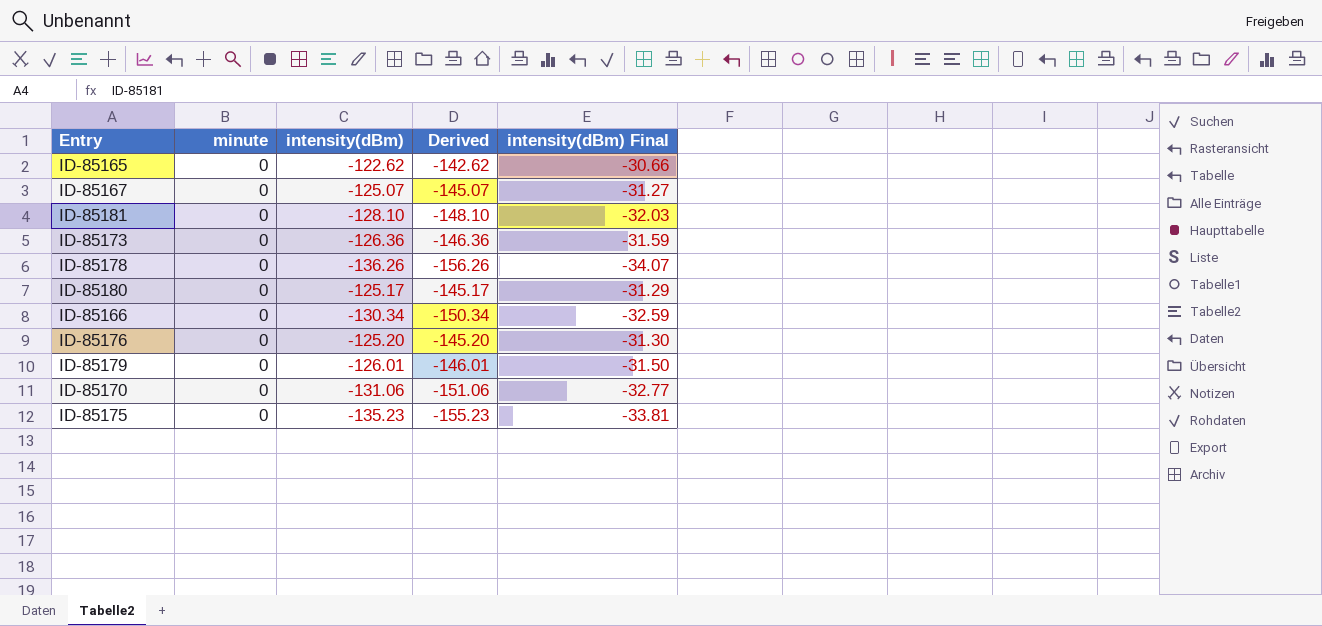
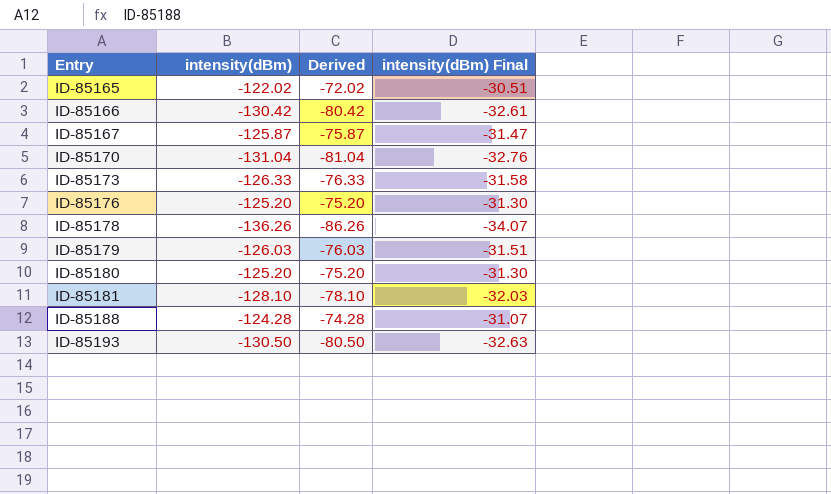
row order: none -> Entry ascending
column minute | position: 2 -> none
column Derived | formula: [intensity(dBm)] - 20 -> [intensity(dBm)] + 50
row ID-85175: 0 | -135.23 | -155.23 | -33.81 -> none
ID-85165 | intensity(dBm): -122.62 -> -122.02
ID-85165 | intensity(dBm) Final: -30.66 -> -30.51
ID-85166 | intensity(dBm): -130.34 -> -130.42
ID-85166 | intensity(dBm) Final: -32.59 -> -32.61
ID-85167 | intensity(dBm): -125.07 -> -125.87
ID-85167 | intensity(dBm) Final: -31.27 -> -31.47
ID-85170 | intensity(dBm): -131.06 -> -131.04
ID-85170 | intensity(dBm) Final: -32.77 -> -32.76
ID-85173 | intensity(dBm): -126.36 -> -126.33
ID-85173 | intensity(dBm) Final: -31.59 -> -31.58
ID-85179 | intensity(dBm): -126.01 -> -126.03
ID-85179 | intensity(dBm) Final: -31.50 -> -31.51
ID-85180 | intensity(dBm): -125.17 -> -125.20
ID-85180 | intensity(dBm) Final: -31.29 -> -31.30
row ID-85188: none -> -124.28 | -74.28 | -31.07
row ID-85193: none -> -130.50 | -80.50 | -32.63

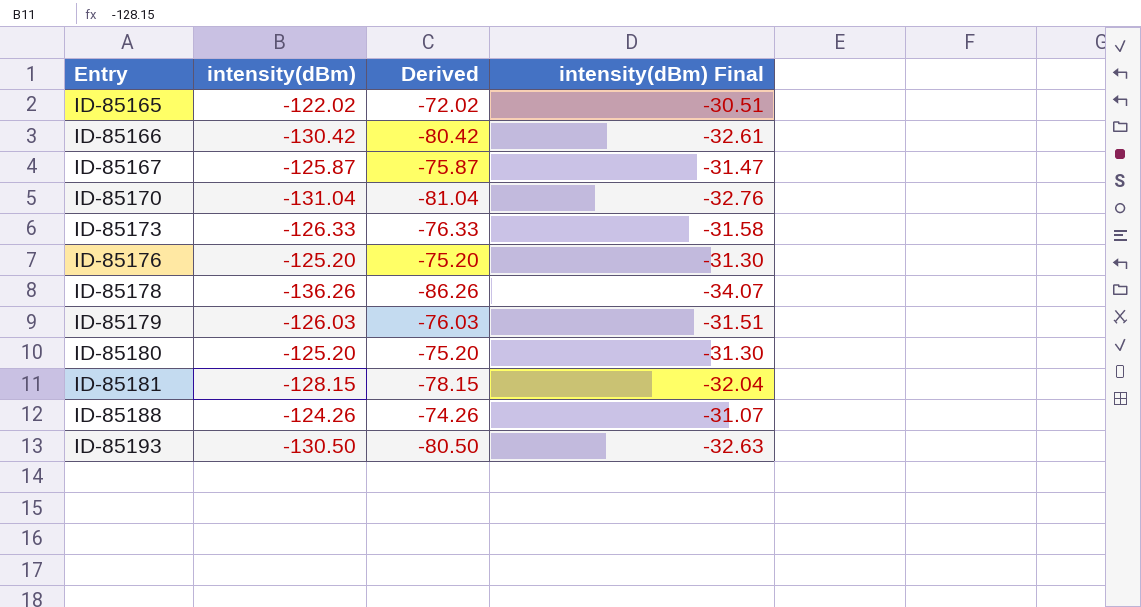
ID-85181 | intensity(dBm): -128.10 -> -128.15
ID-85181 | Derived: -78.10 -> -78.15
ID-85181 | intensity(dBm) Final: -32.03 -> -32.04
ID-85188 | intensity(dBm): -124.28 -> -124.26
ID-85188 | Derived: -74.28 -> -74.26

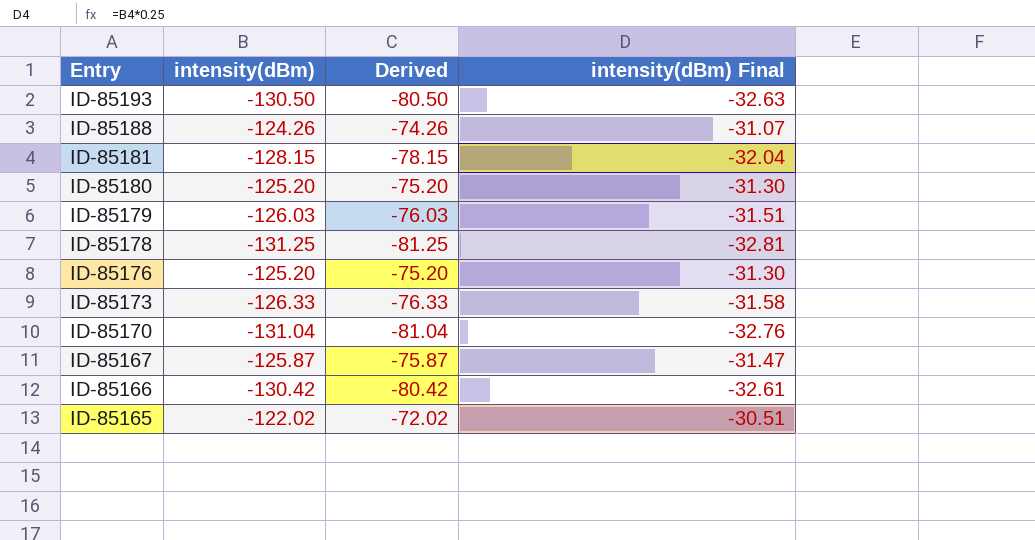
row order: Entry ascending -> Entry descending
ID-85178 | intensity(dBm): -136.26 -> -131.25
ID-85178 | Derived: -86.26 -> -81.25
ID-85178 | intensity(dBm) Final: -34.07 -> -32.81

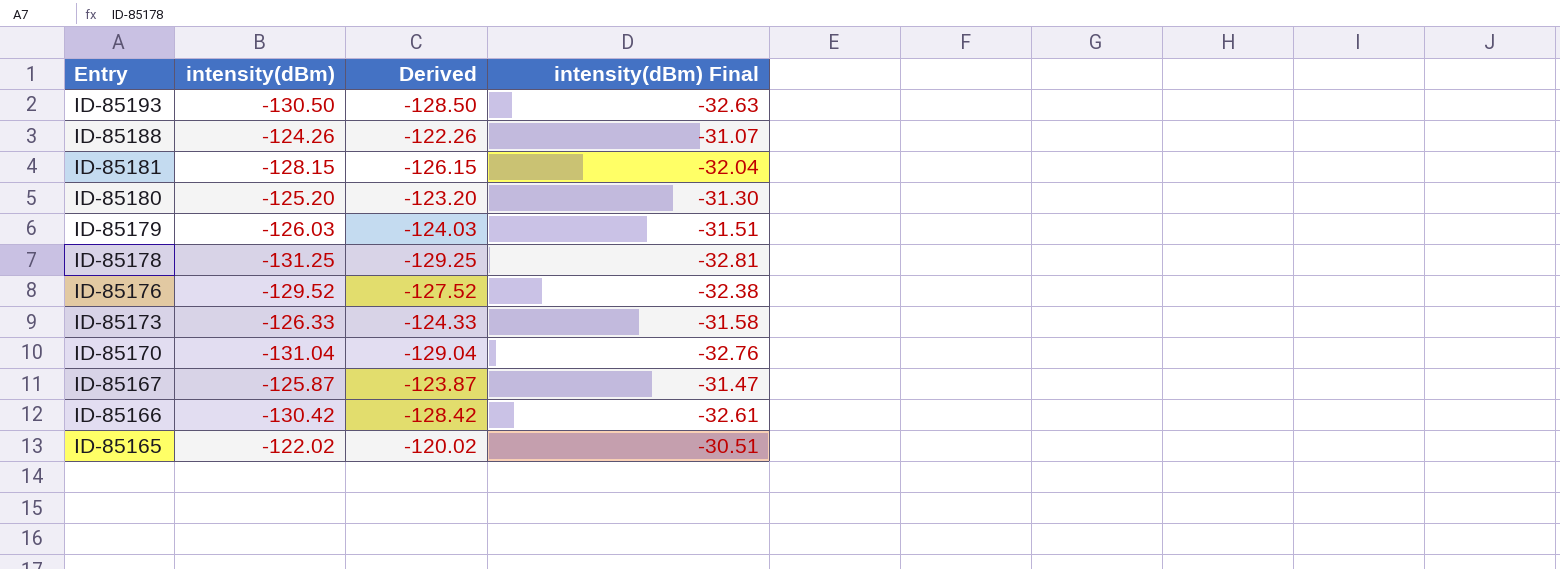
column Derived | formula: [intensity(dBm)] + 50 -> [intensity(dBm)] + 2
ID-85176 | intensity(dBm): -125.20 -> -129.52
ID-85176 | intensity(dBm) Final: -31.30 -> -32.38

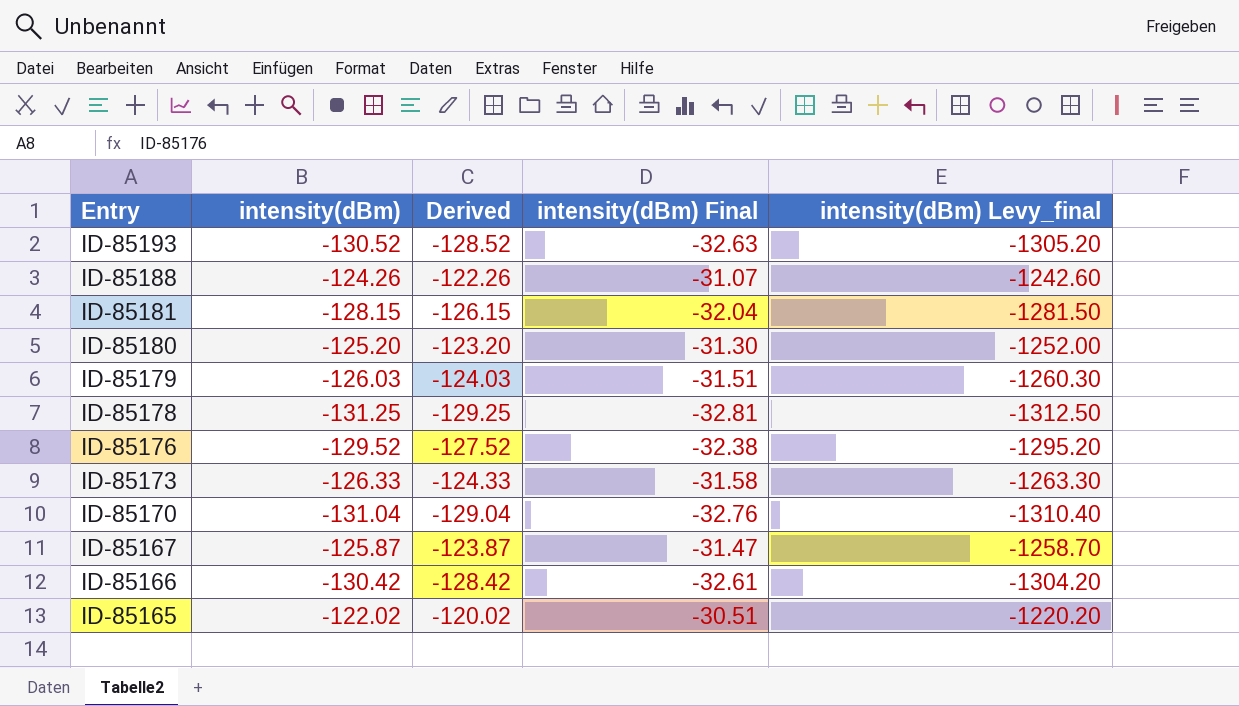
column intensity(dBm) Levy_final | formula: none -> [intensity(dBm)] * 10
ID-85193 | intensity(dBm): -130.50 -> -130.52
ID-85193 | Derived: -128.50 -> -128.52

